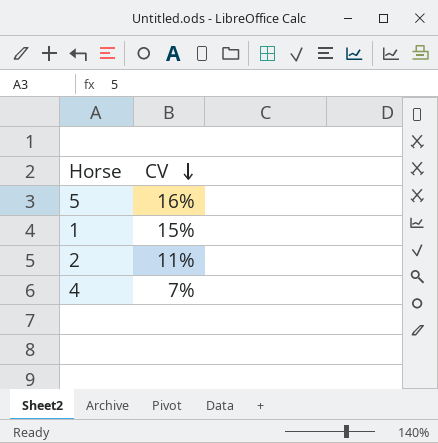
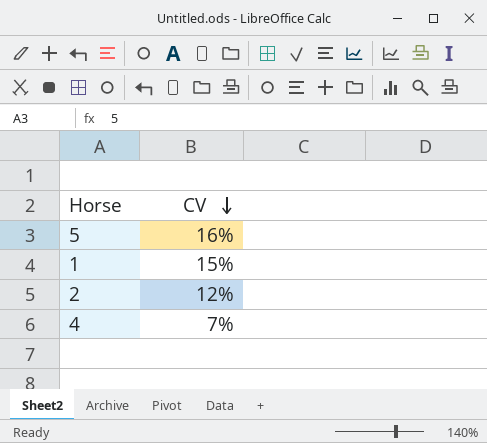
2 | CV: 11% -> 12%

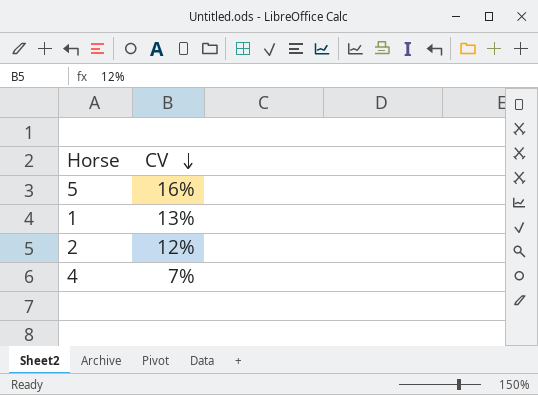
1 | CV: 15% -> 13%

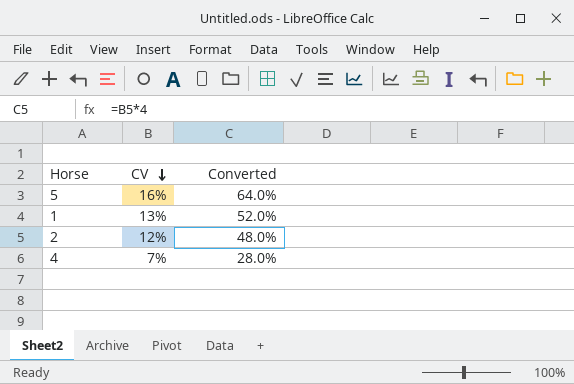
column Converted | formula: none -> [CV] * 4

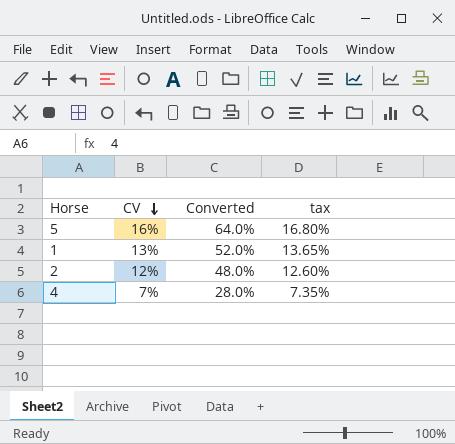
column tax | formula: none -> [CV] * 1.05

